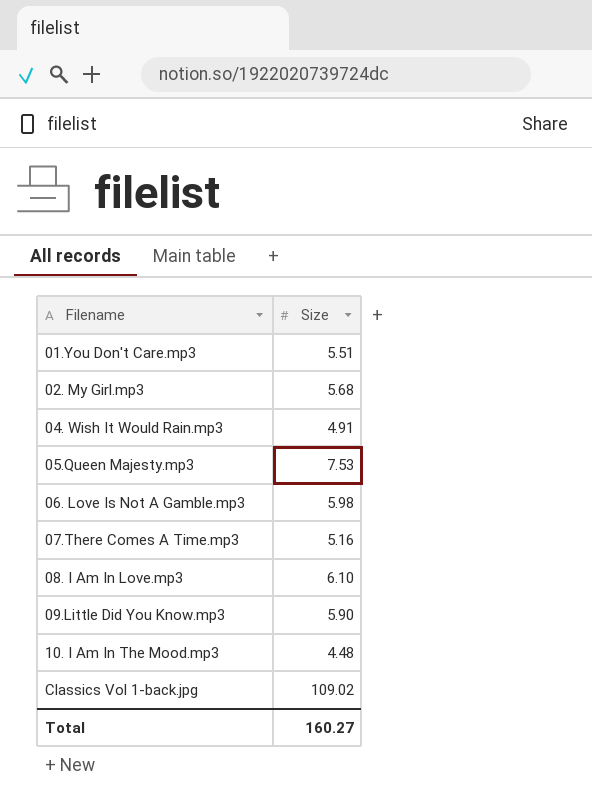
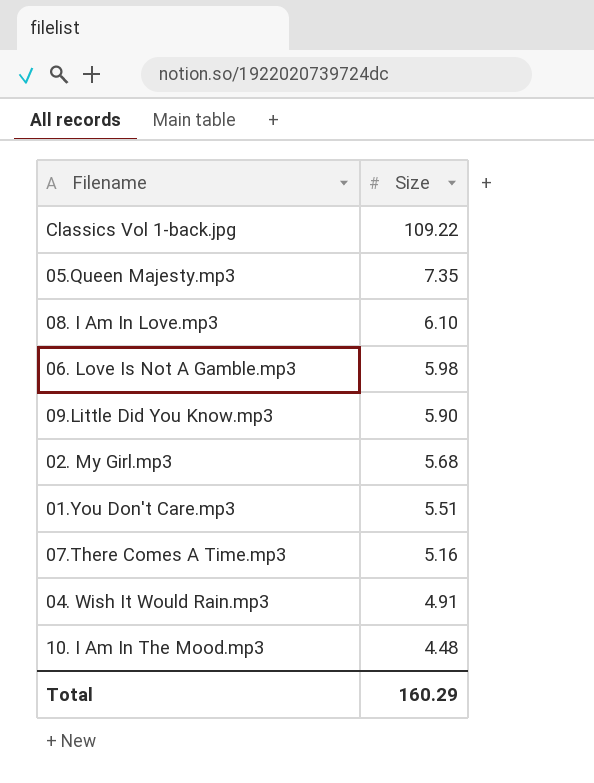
row order: Filename ascending -> Size descending
Classics Vol 1-back.jpg | Size: 109.02 -> 109.22
05.Queen Majesty.mp3 | Size: 7.53 -> 7.35
Total | Size: 160.27 -> 160.29

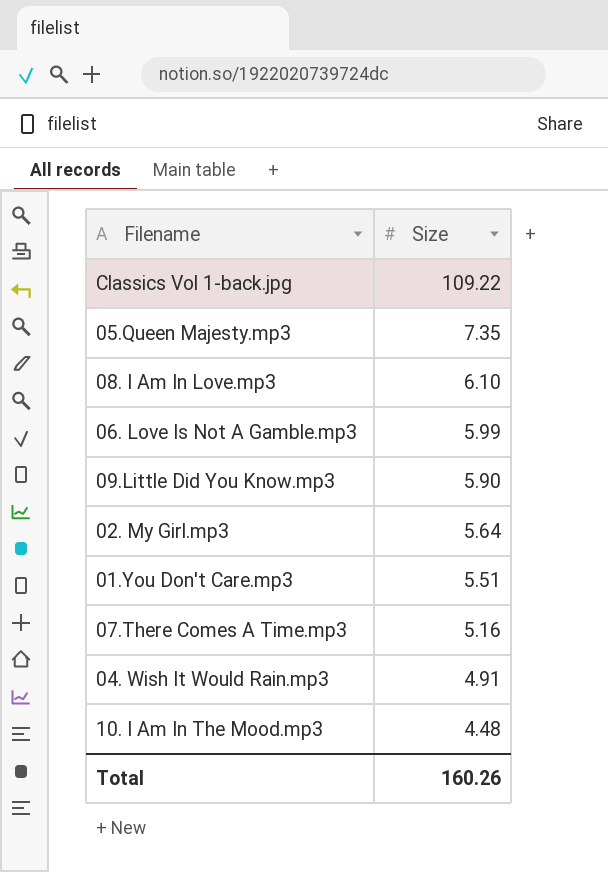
06. Love Is Not A Gamble.mp3 | Size: 5.98 -> 5.99
02. My Girl.mp3 | Size: 5.68 -> 5.64
Total | Size: 160.29 -> 160.26

